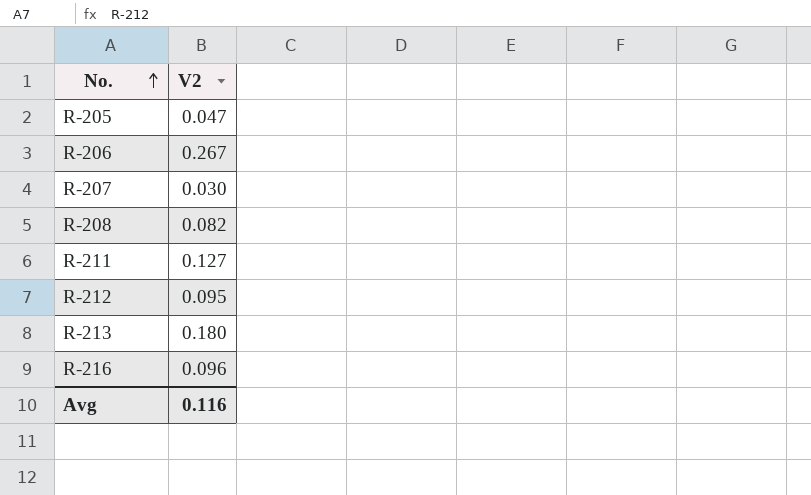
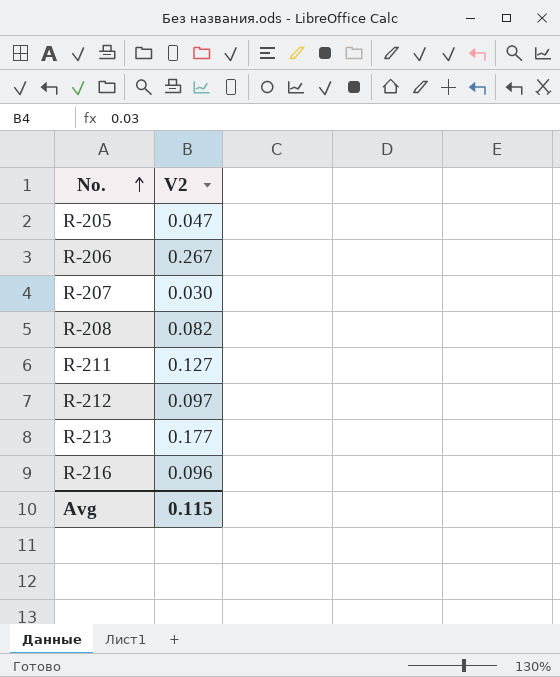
R-212 | V2: 0.095 -> 0.097
R-213 | V2: 0.180 -> 0.177
Avg | V2: 0.116 -> 0.115

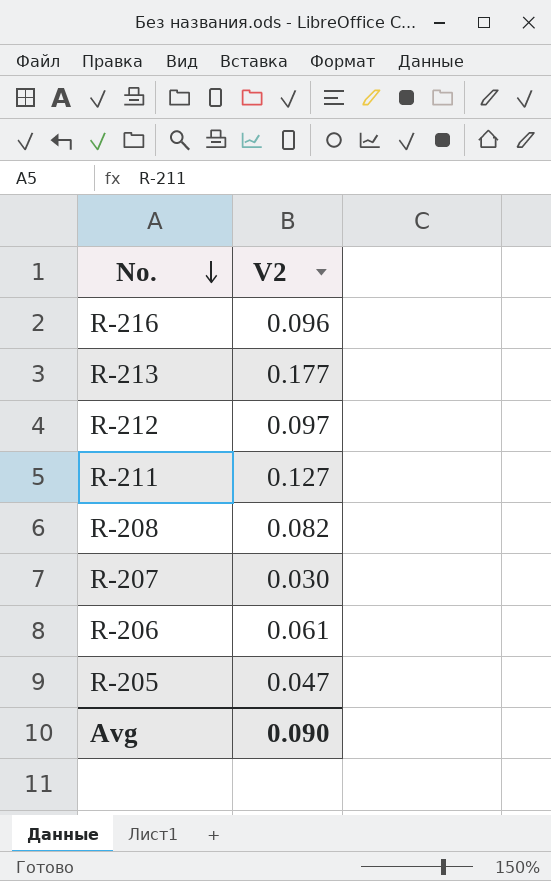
row order: No. ascending -> No. descending
R-206 | V2: 0.267 -> 0.061
Avg | V2: 0.115 -> 0.090

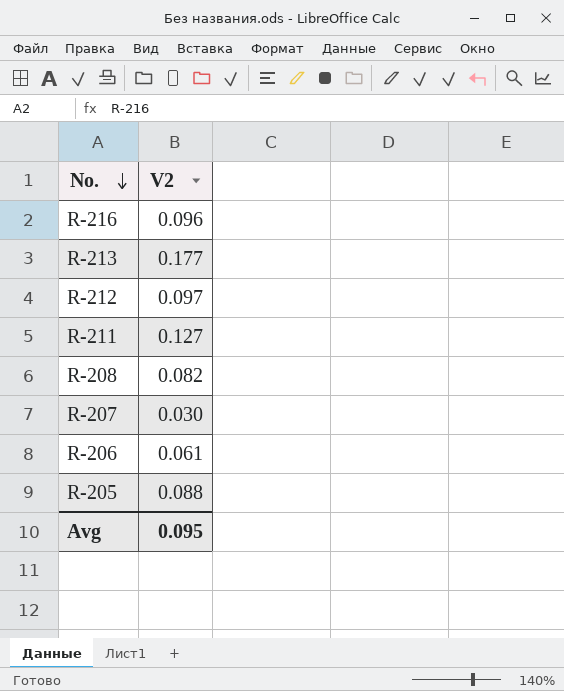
R-205 | V2: 0.047 -> 0.088
Avg | V2: 0.090 -> 0.095

